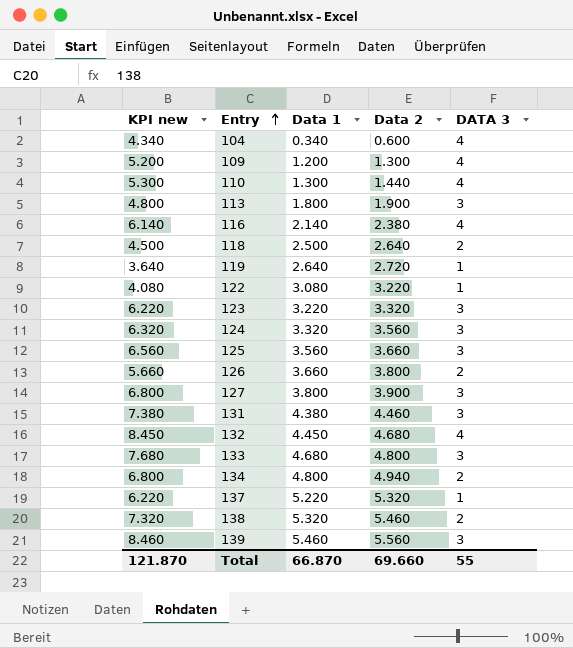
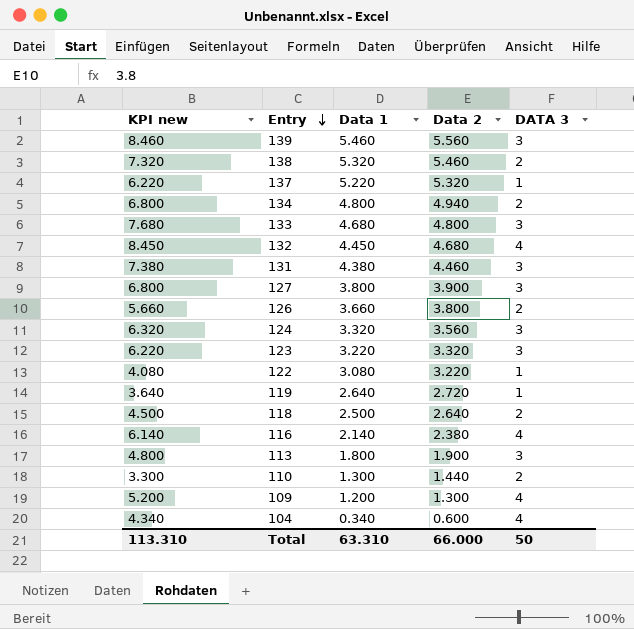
row order: Entry ascending -> Entry descending
row 125: 6.560 | 3.560 | 3.660 | 3 -> none
110 | KPI new: 5.300 -> 3.300
110 | DATA 3: 4 -> 2
Total | KPI new: 121.870 -> 113.310
Total | Data 1: 66.870 -> 63.310
Total | Data 2: 69.660 -> 66.000
Total | DATA 3: 55 -> 50

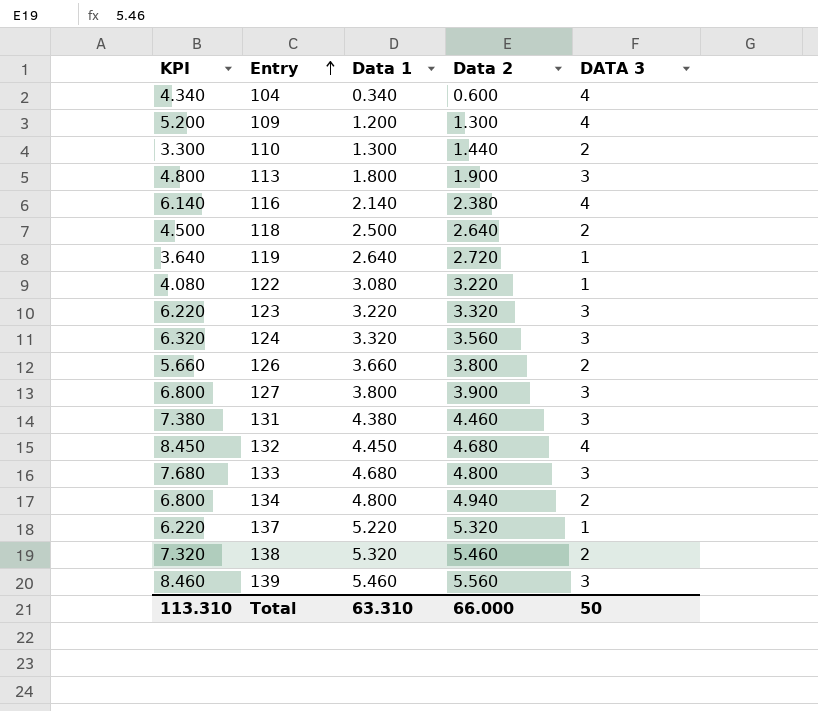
row order: Entry descending -> Entry ascending
column name: KPI new -> KPI

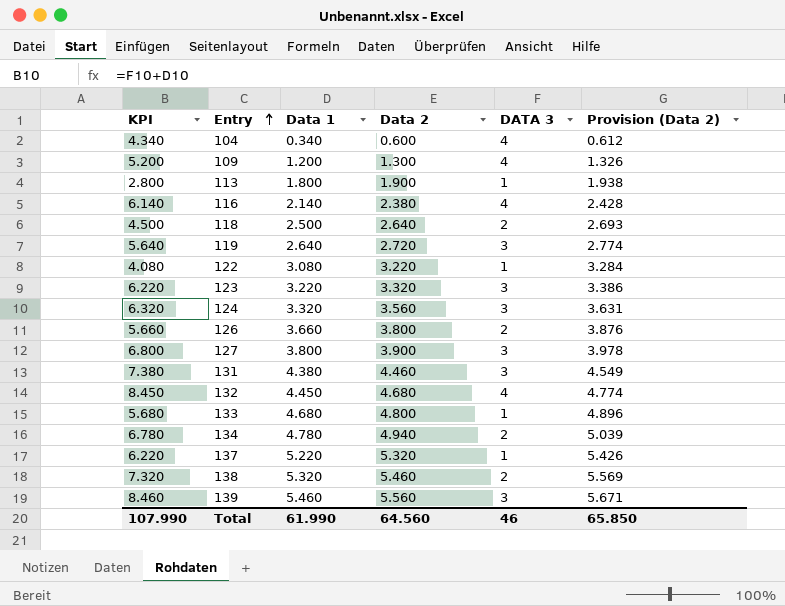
column Provision (Data 2) | formula: none -> [Data 2] * 1.02
row 110: 3.300 | 1.300 | 1.440 | 2 -> none
113 | KPI: 4.800 -> 2.800
113 | DATA 3: 3 -> 1
119 | KPI: 3.640 -> 5.640
119 | DATA 3: 1 -> 3
133 | KPI: 7.680 -> 5.680
133 | DATA 3: 3 -> 1
134 | KPI: 6.800 -> 6.780
134 | Data 1: 4.800 -> 4.780
Total | KPI: 113.310 -> 107.990
Total | Data 1: 63.310 -> 61.990
Total | Data 2: 66.000 -> 64.560
Total | DATA 3: 50 -> 46

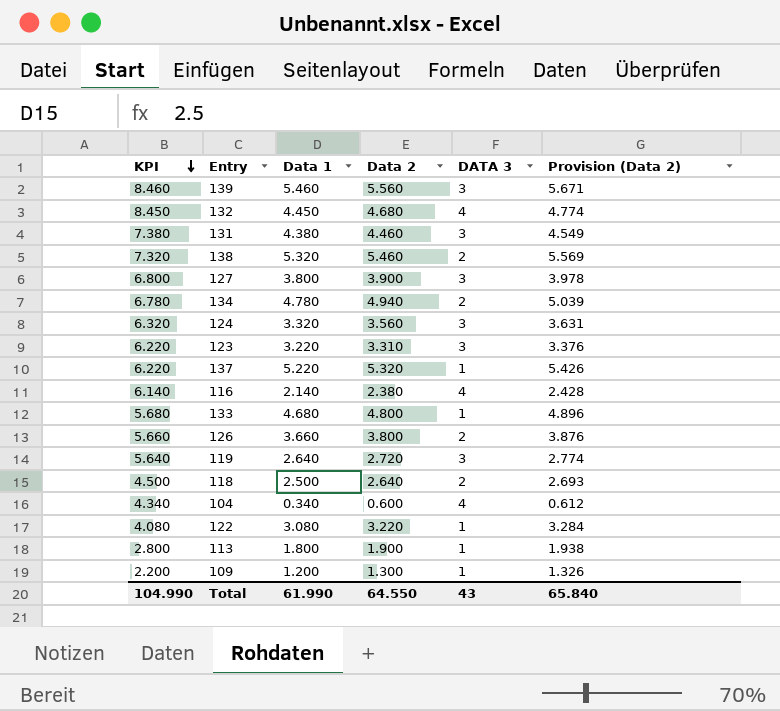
row order: Entry ascending -> KPI descending
123 | Data 2: 3.320 -> 3.310
123 | Provision (Data 2): 3.386 -> 3.376
109 | KPI: 5.200 -> 2.200
109 | DATA 3: 4 -> 1
Total | KPI: 107.990 -> 104.990
Total | Data 2: 64.560 -> 64.550
Total | DATA 3: 46 -> 43
Total | Provision (Data 2): 65.850 -> 65.840

